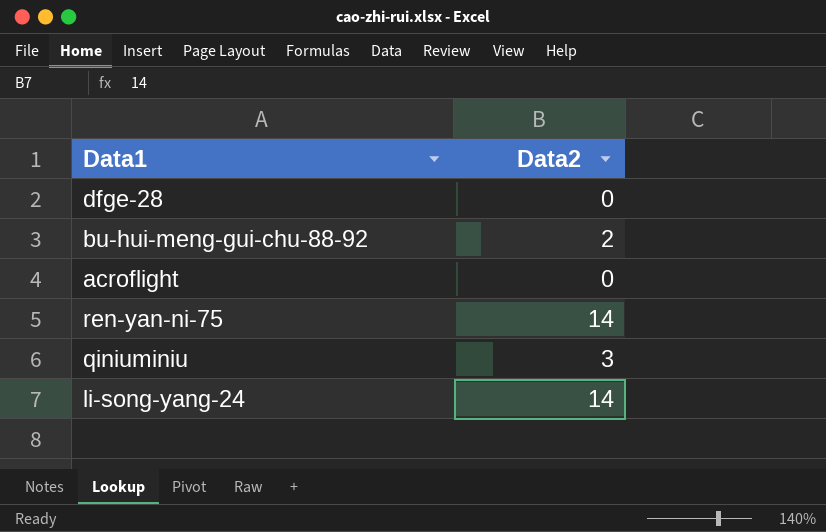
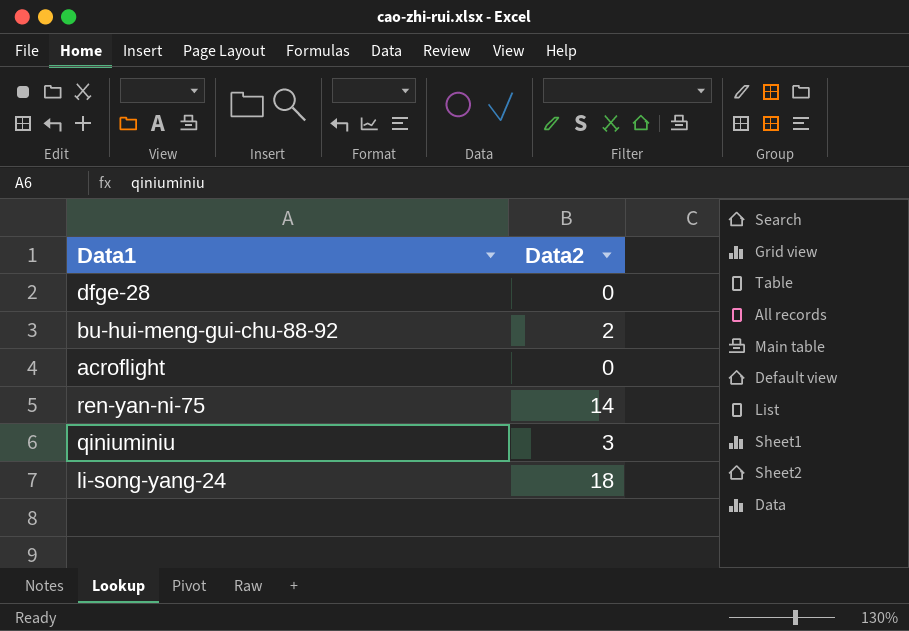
li-song-yang-24 | Data2: 14 -> 18

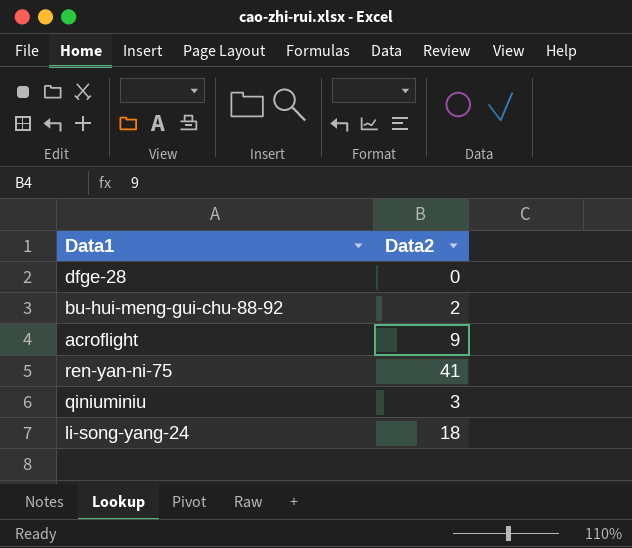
acroflight | Data2: 0 -> 9
ren-yan-ni-75 | Data2: 14 -> 41

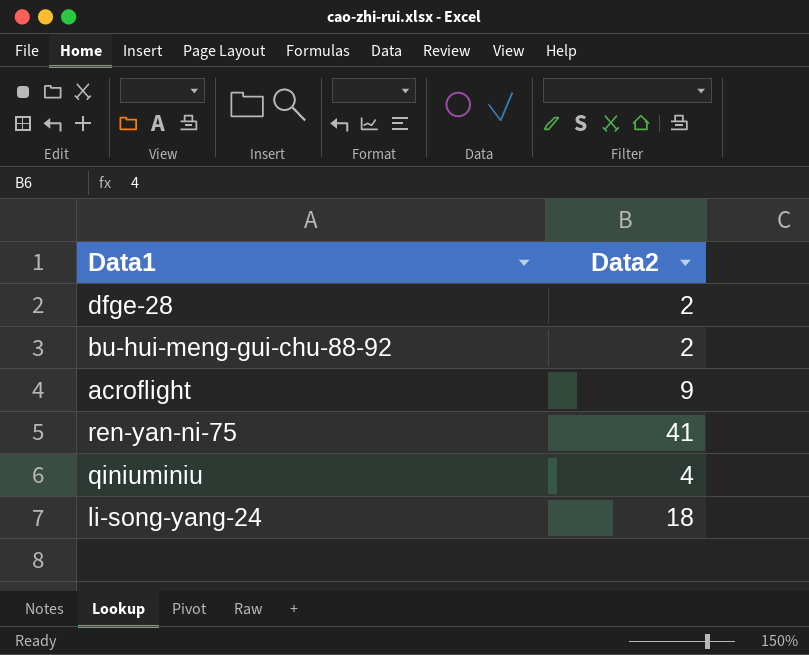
dfge-28 | Data2: 0 -> 2
qiniuminiu | Data2: 3 -> 4

